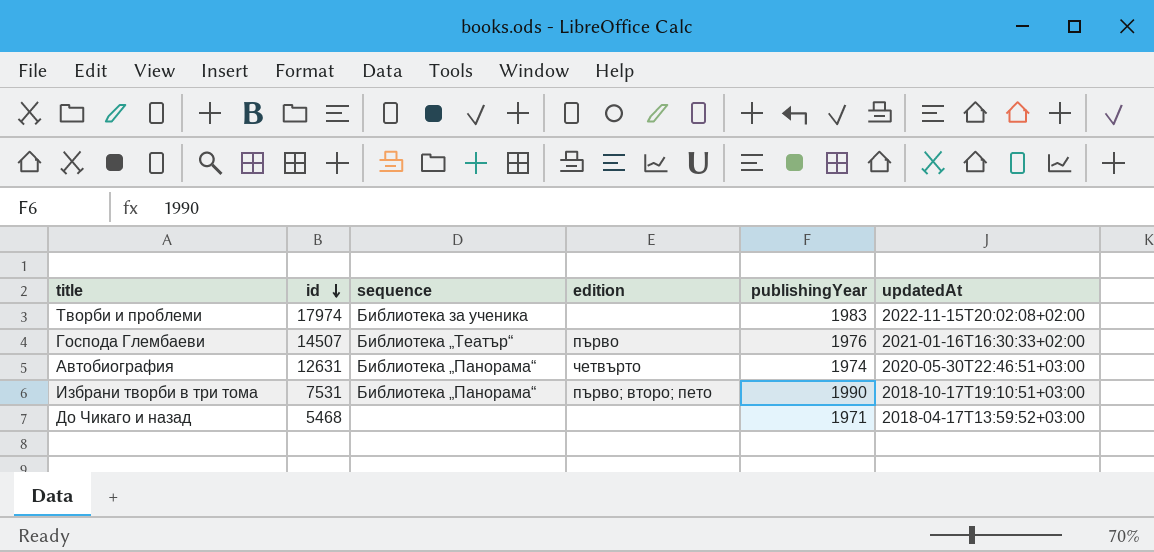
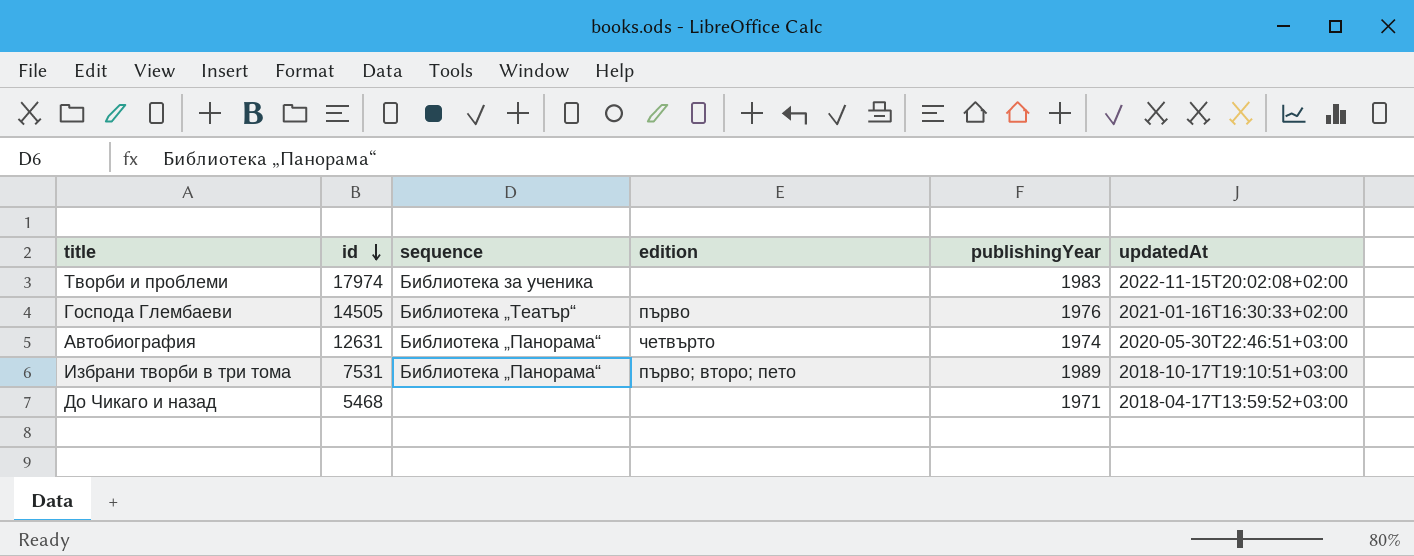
Господа Глембаеви | id: 14507 -> 14505
Избрани творби в три тома | publishingYear: 1990 -> 1989

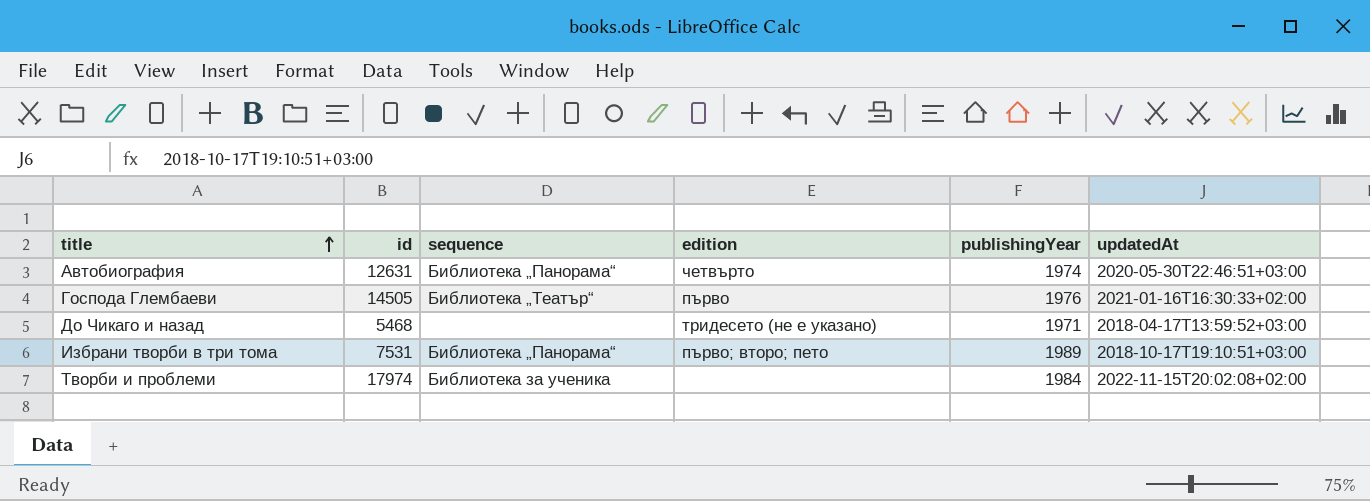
row order: id descending -> title ascending
До Чикаго и назад | edition: none -> тридесето (не е указано)
Творби и проблеми | publishingYear: 1983 -> 1984

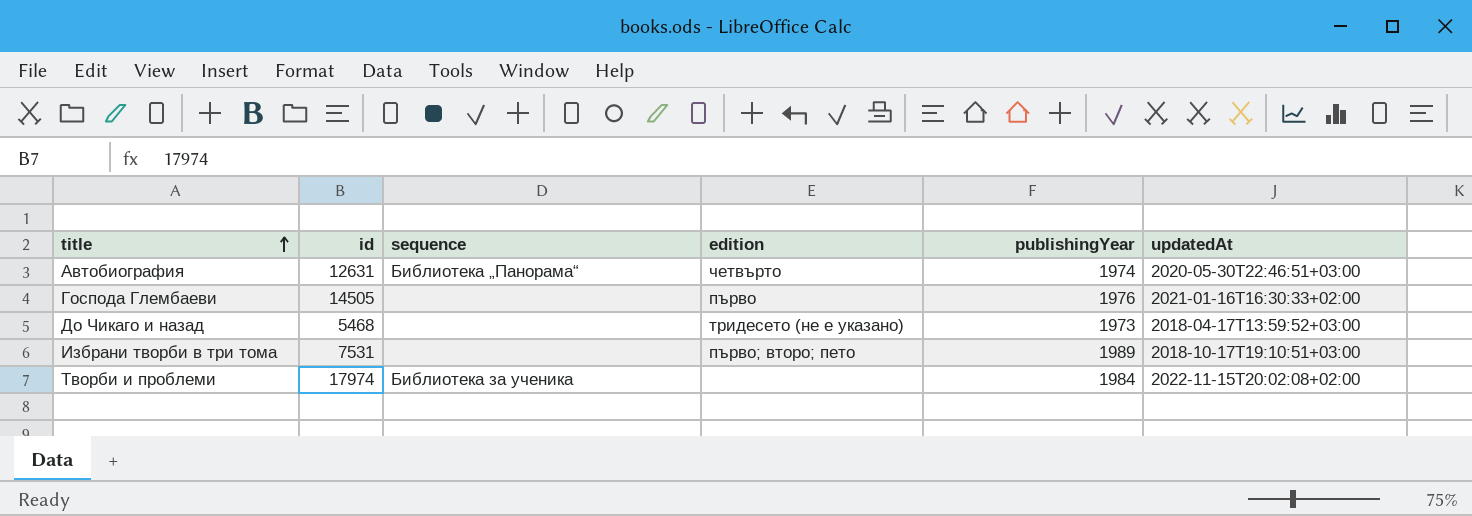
Господа Глембаеви | sequence: Библиотека „Театър“ -> none
До Чикаго и назад | publishingYear: 1971 -> 1973
Избрани творби в три тома | sequence: Библиотека „Панорама“ -> none

